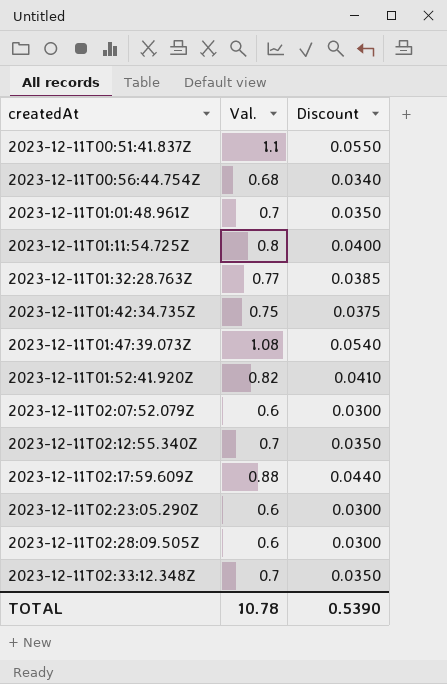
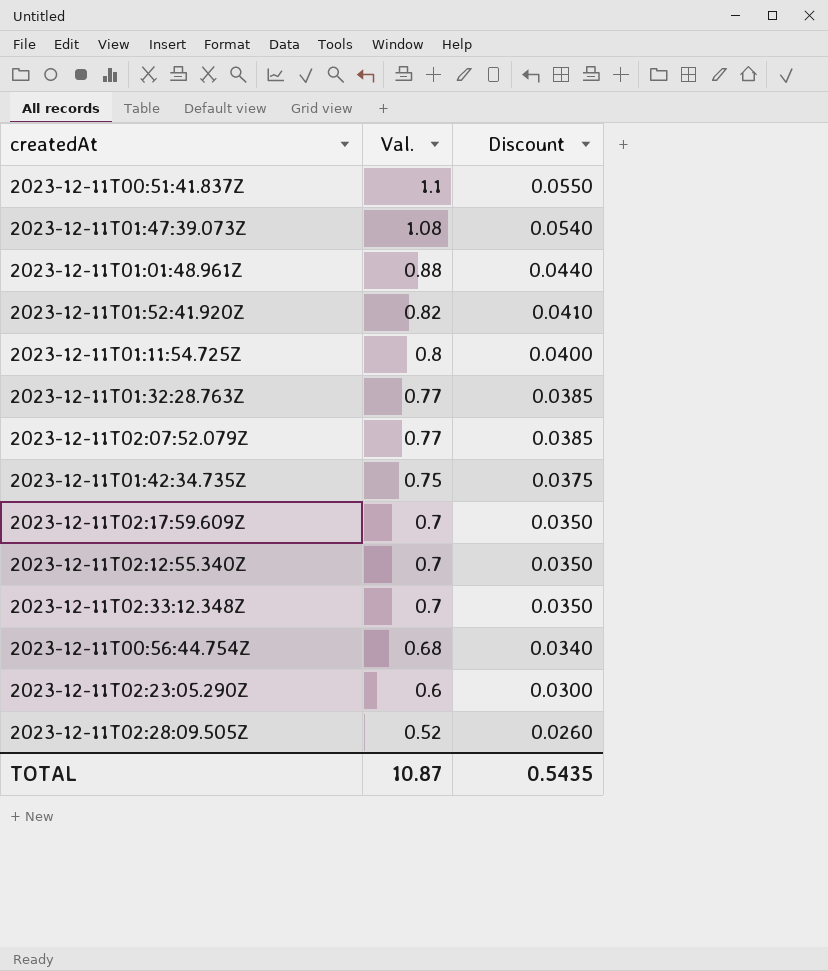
row order: createdAt ascending -> Val. descending
2023-12-11T01:01:48.961Z | Val.: 0.7 -> 0.88
2023-12-11T01:01:48.961Z | Discount: 0.0350 -> 0.0440
2023-12-11T02:07:52.079Z | Val.: 0.6 -> 0.77
2023-12-11T02:07:52.079Z | Discount: 0.0300 -> 0.0385
2023-12-11T02:17:59.609Z | Val.: 0.88 -> 0.7
2023-12-11T02:17:59.609Z | Discount: 0.0440 -> 0.0350
2023-12-11T02:28:09.505Z | Val.: 0.6 -> 0.52
2023-12-11T02:28:09.505Z | Discount: 0.0300 -> 0.0260
TOTAL | Val.: 10.78 -> 10.87
TOTAL | Discount: 0.5390 -> 0.5435

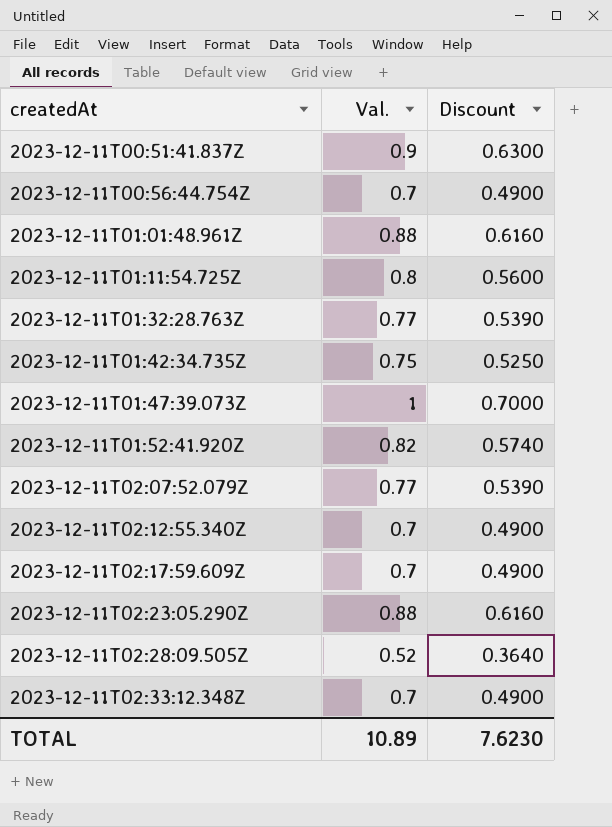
row order: Val. descending -> createdAt ascending
column Discount | formula: [Val.] * 0.05 -> [Val.] * 0.7
2023-12-11T00:51:41.837Z | Val.: 1.1 -> 0.9
2023-12-11T00:56:44.754Z | Val.: 0.68 -> 0.7
2023-12-11T01:47:39.073Z | Val.: 1.08 -> 1
2023-12-11T02:23:05.290Z | Val.: 0.6 -> 0.88
TOTAL | Val.: 10.87 -> 10.89
TOTAL | Discount: 0.5435 -> 7.6230

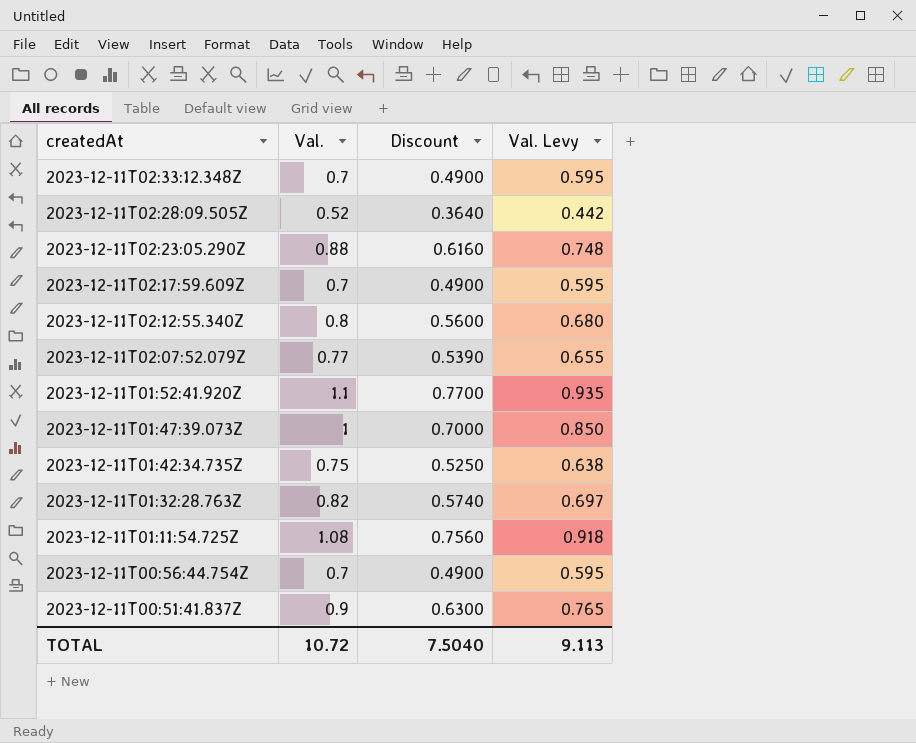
row order: createdAt ascending -> createdAt descending
column Val. Levy | formula: none -> [Val.] * 0.85
row 2023-12-11T01:01:48.961Z: 0.88 | 0.6160 -> none
2023-12-11T02:12:55.340Z | Val.: 0.7 -> 0.8
2023-12-11T02:12:55.340Z | Discount: 0.4900 -> 0.5600
2023-12-11T01:52:41.920Z | Val.: 0.82 -> 1.1
2023-12-11T01:52:41.920Z | Discount: 0.5740 -> 0.7700
2023-12-11T01:32:28.763Z | Val.: 0.77 -> 0.82
2023-12-11T01:32:28.763Z | Discount: 0.5390 -> 0.5740
2023-12-11T01:11:54.725Z | Val.: 0.8 -> 1.08
2023-12-11T01:11:54.725Z | Discount: 0.5600 -> 0.7560
TOTAL | Val.: 10.89 -> 10.72
TOTAL | Discount: 7.6230 -> 7.5040

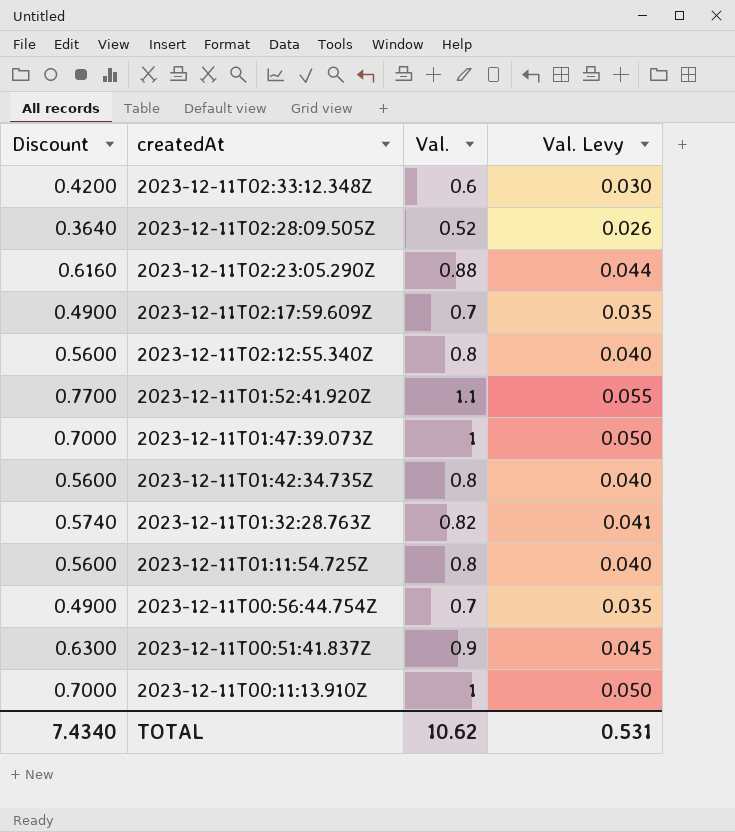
column Discount | position: 3 -> 1
column Val. Levy | formula: [Val.] * 0.85 -> [Val.] * 0.05
row 2023-12-11T02:07:52.079Z: 0.77 | 0.5390 | 0.655 -> none
2023-12-11T02:33:12.348Z | Discount: 0.4900 -> 0.4200
2023-12-11T02:33:12.348Z | Val.: 0.7 -> 0.6
2023-12-11T01:42:34.735Z | Discount: 0.5250 -> 0.5600
2023-12-11T01:42:34.735Z | Val.: 0.75 -> 0.8
2023-12-11T01:11:54.725Z | Discount: 0.7560 -> 0.5600
2023-12-11T01:11:54.725Z | Val.: 1.08 -> 0.8
row 2023-12-11T00:11:13.910Z: none -> 0.7000 | 1 | 0.050
TOTAL | Discount: 7.5040 -> 7.4340
TOTAL | Val.: 10.72 -> 10.62
TOTAL | Val. Levy: 9.113 -> 0.531

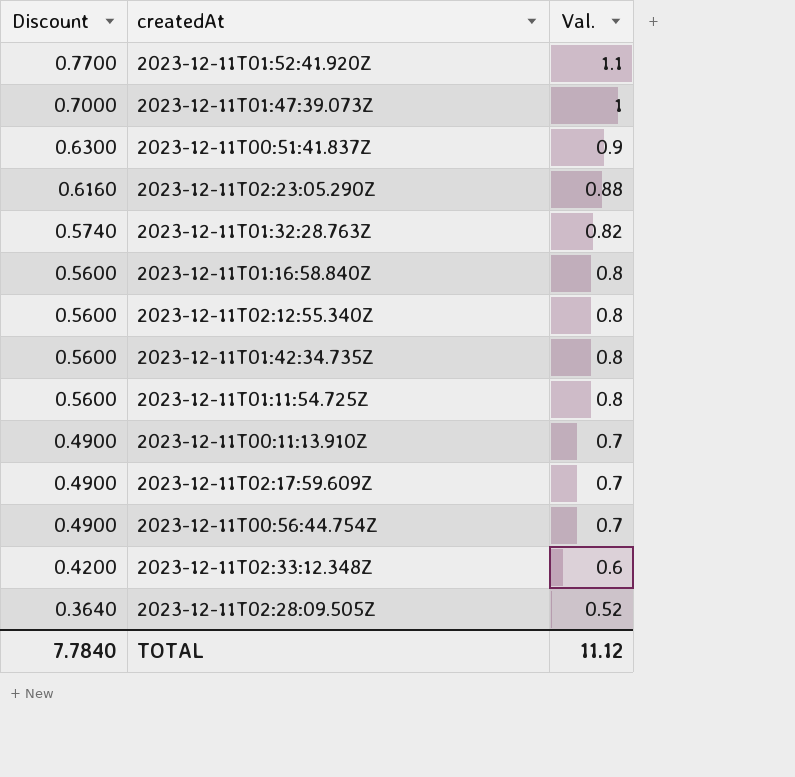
row order: createdAt descending -> Discount descending
column Val. Levy | formula: [Val.] * 0.05 -> none
row 2023-12-11T01:16:58.840Z: none -> 0.5600 | 0.8
2023-12-11T00:11:13.910Z | Discount: 0.7000 -> 0.4900
2023-12-11T00:11:13.910Z | Val.: 1 -> 0.7
TOTAL | Discount: 7.4340 -> 7.7840
TOTAL | Val.: 10.62 -> 11.12

